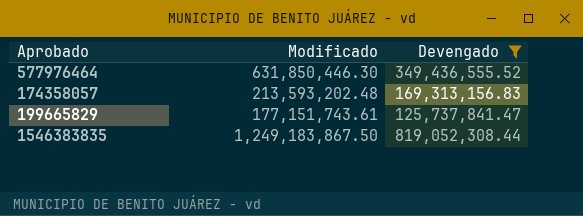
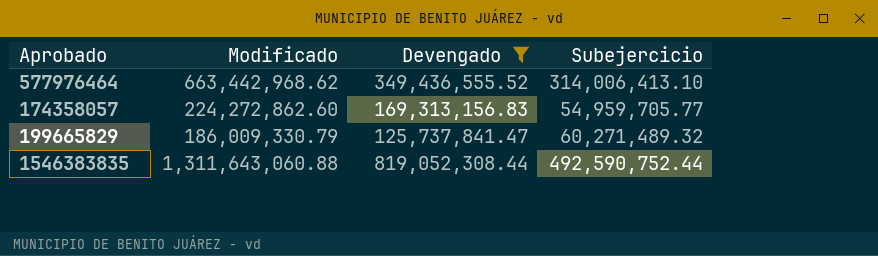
column Subejercicio | formula: none -> [Modificado] - [Devengado]
577976464 | Modificado: 631,850,446.30 -> 663,442,968.62
174358057 | Modificado: 213,593,202.48 -> 224,272,862.60
199665829 | Modificado: 177,151,743.61 -> 186,009,330.79
1546383835 | Modificado: 1,249,183,867.50 -> 1,311,643,060.88

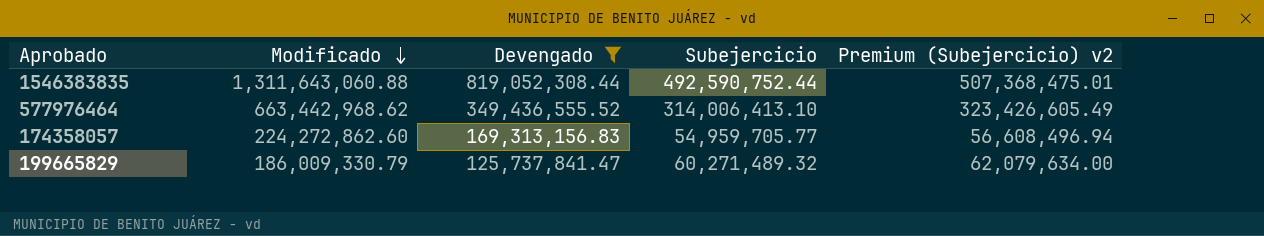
row order: none -> Modificado descending
column Premium (Subejercicio) v2 | formula: none -> [Subejercicio] * 1.03

